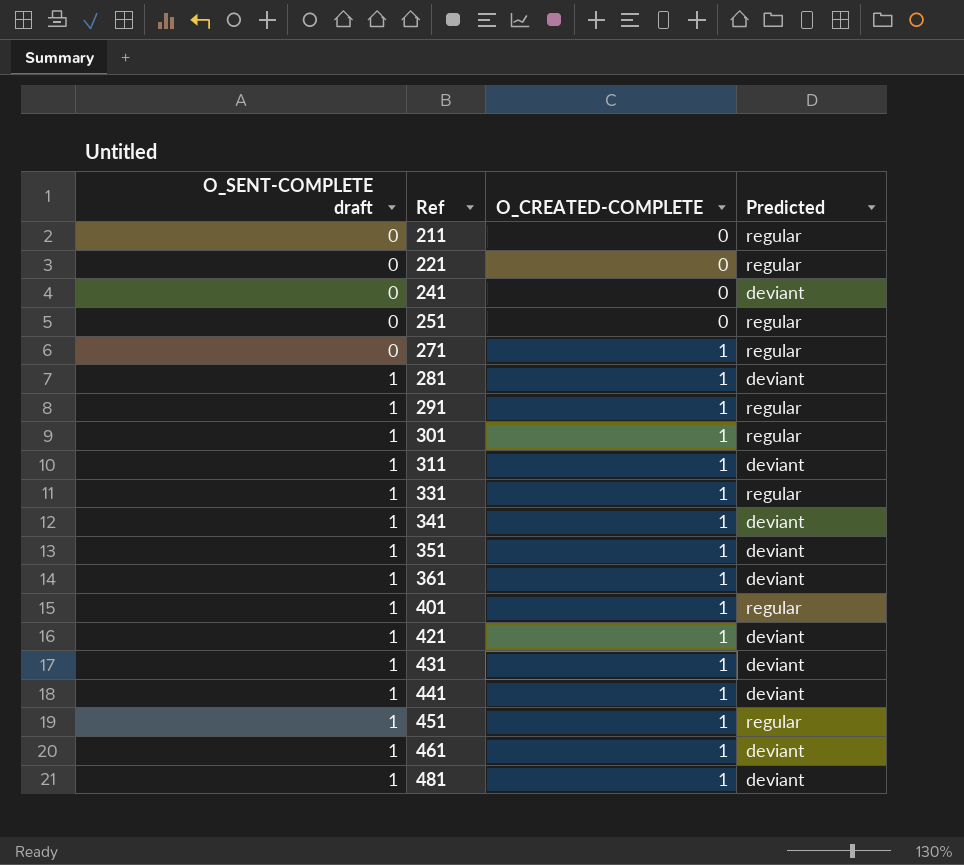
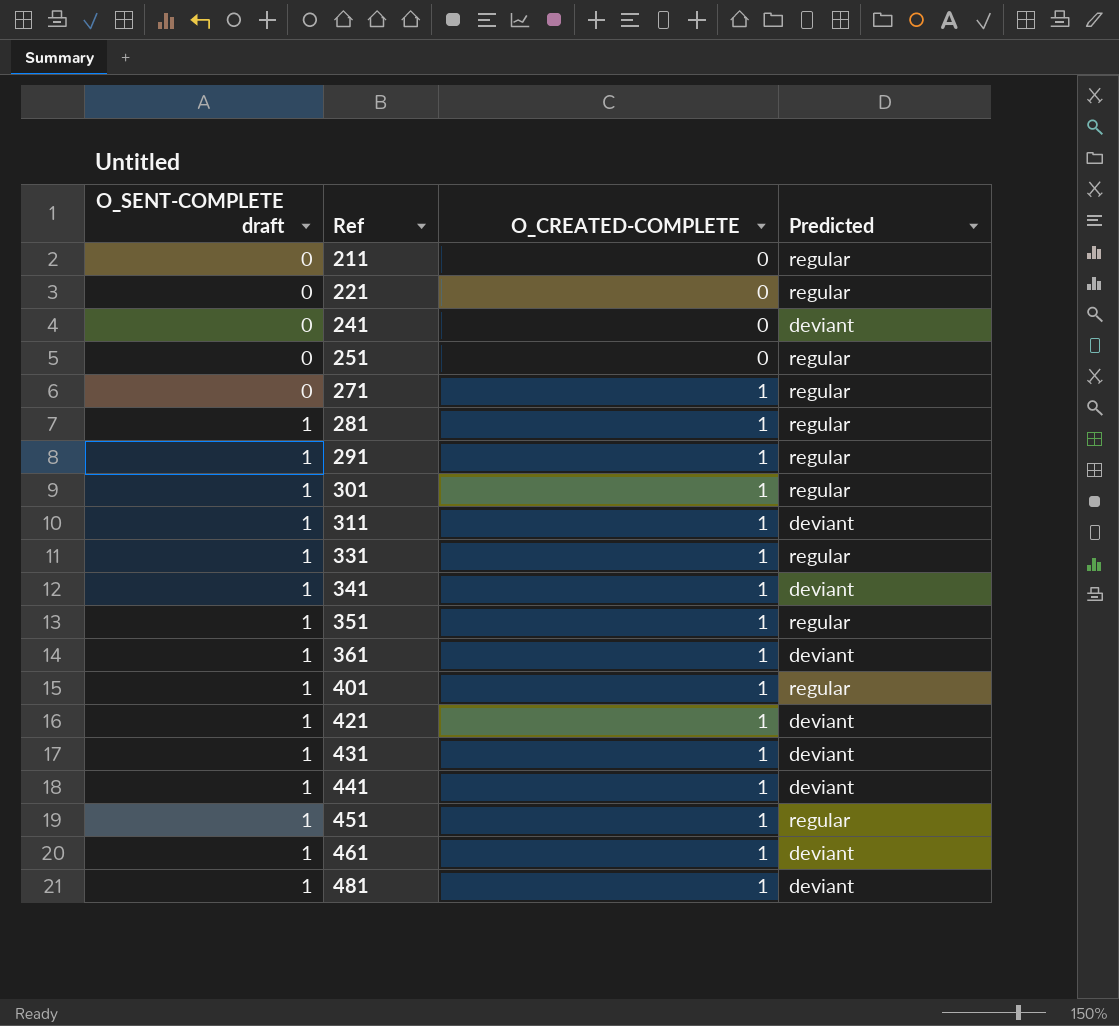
281 | Predicted: deviant -> regular
351 | Predicted: deviant -> regular

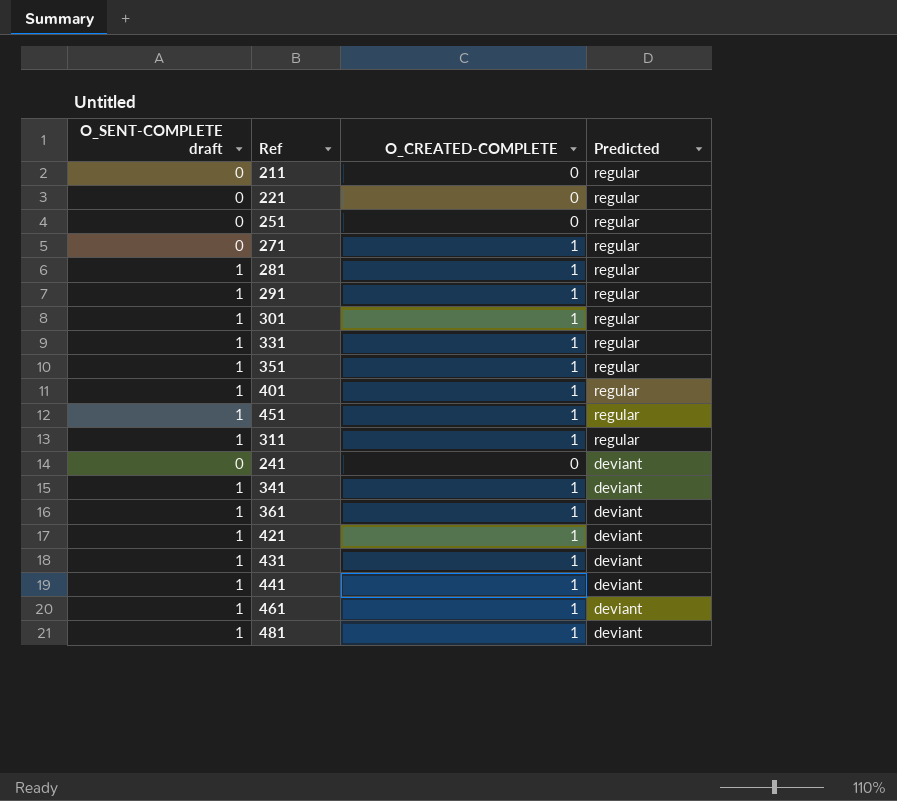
row order: O_SENT-COMPLETE draft ascending -> Predicted descending
311 | Predicted: deviant -> regular

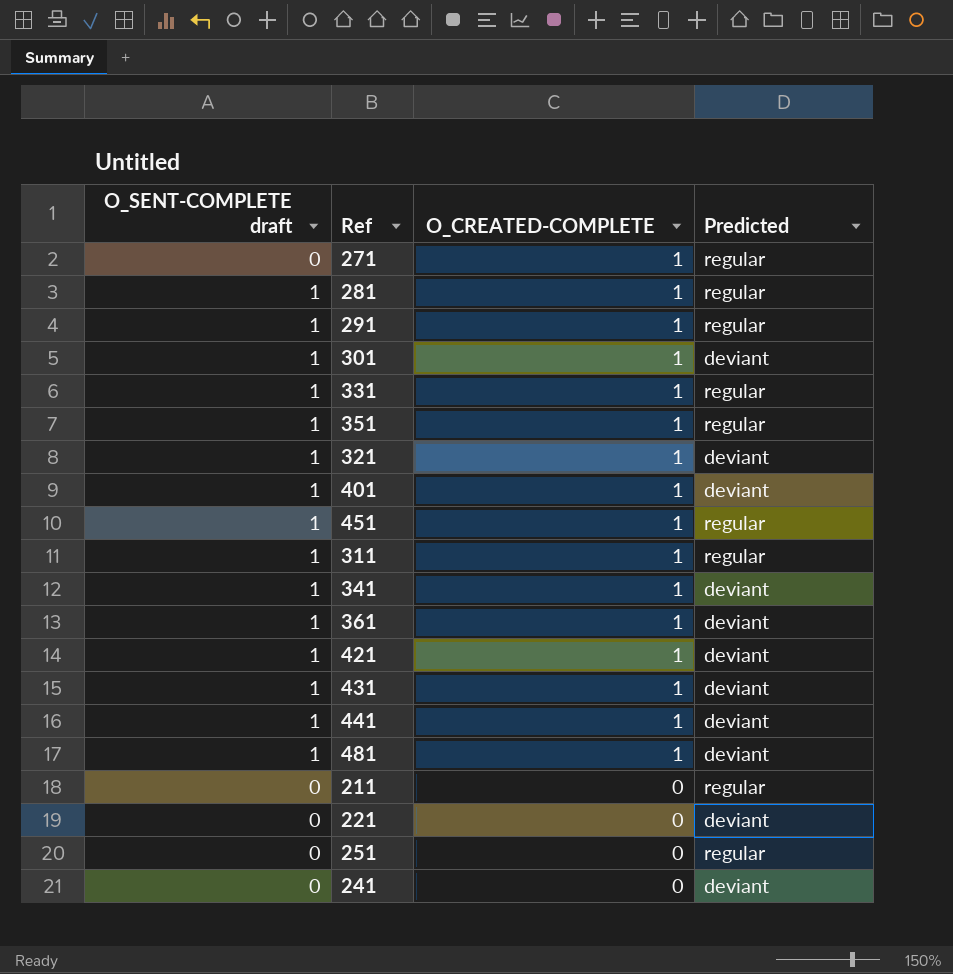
row order: Predicted descending -> O_CREATED-COMPLETE descending
row 461: 1 | 1 | deviant -> none
301 | Predicted: regular -> deviant
row 321: none -> 1 | 1 | deviant
401 | Predicted: regular -> deviant
221 | Predicted: regular -> deviant

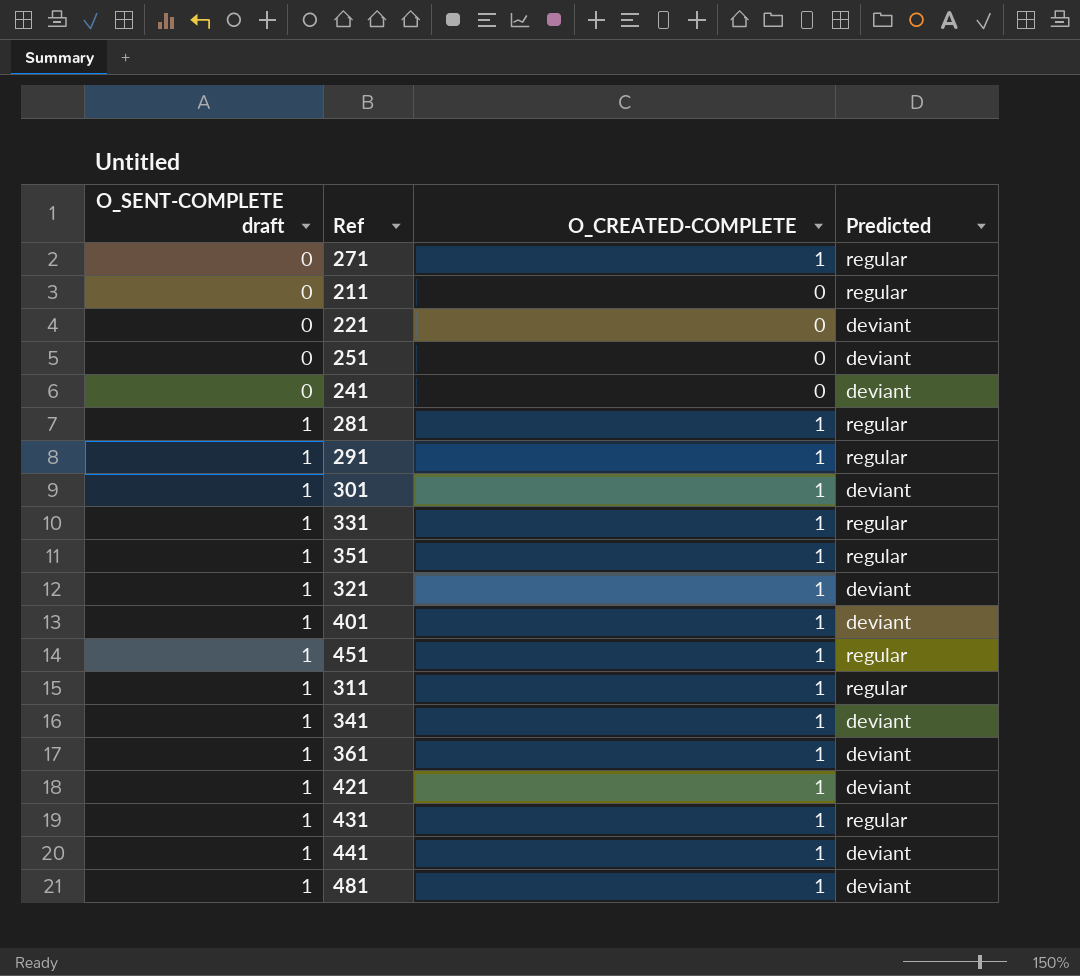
row order: O_CREATED-COMPLETE descending -> O_SENT-COMPLETE draft ascending
251 | Predicted: regular -> deviant
431 | Predicted: deviant -> regular

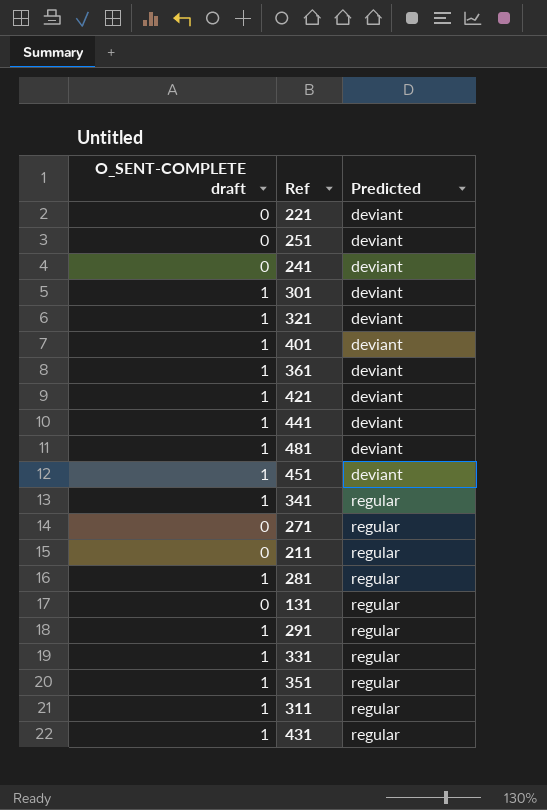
row order: O_SENT-COMPLETE draft ascending -> Predicted ascending
column O_CREATED-COMPLETE | position: 3 -> none
451 | Predicted: regular -> deviant
341 | Predicted: deviant -> regular
row 131: none -> 0 | regular

